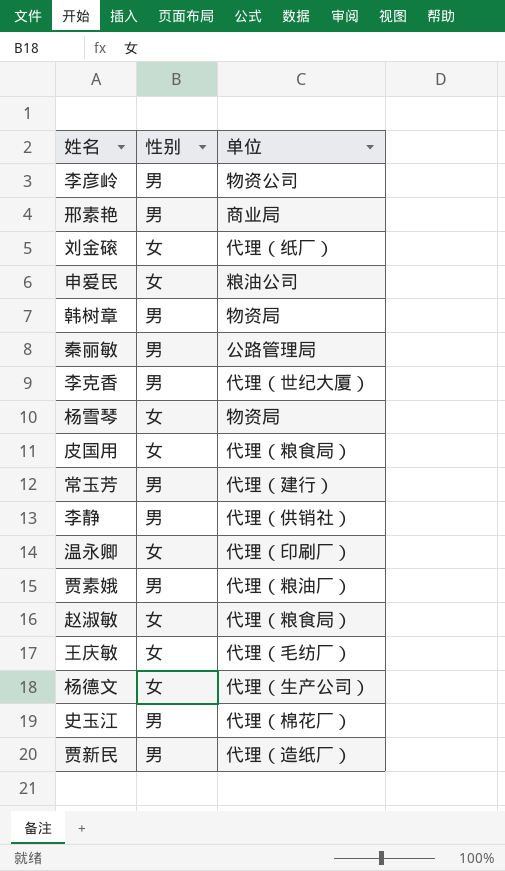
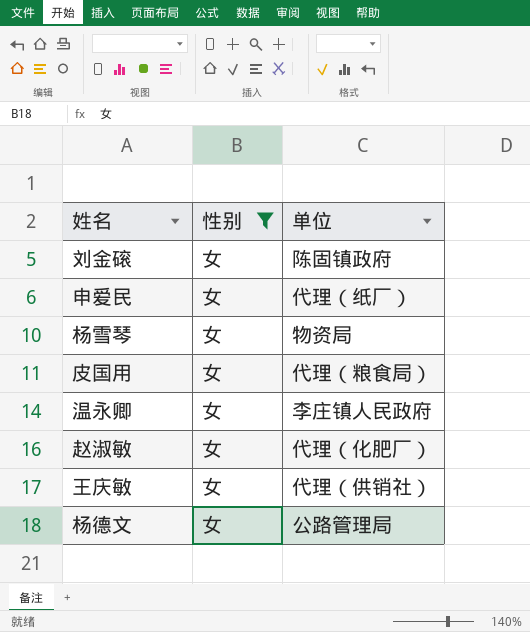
filter: none -> 性别 = 女
刘金磙 | 单位: 代理（纸厂） -> 陈固镇政府
申爱民 | 单位: 粮油公司 -> 代理（纸厂）
温永卿 | 单位: 代理（印刷厂） -> 李庄镇人民政府
赵淑敏 | 单位: 代理（粮食局） -> 代理（化肥厂）
王庆敏 | 单位: 代理（毛纺厂） -> 代理（供销社）
杨德文 | 单位: 代理（生产公司） -> 公路管理局

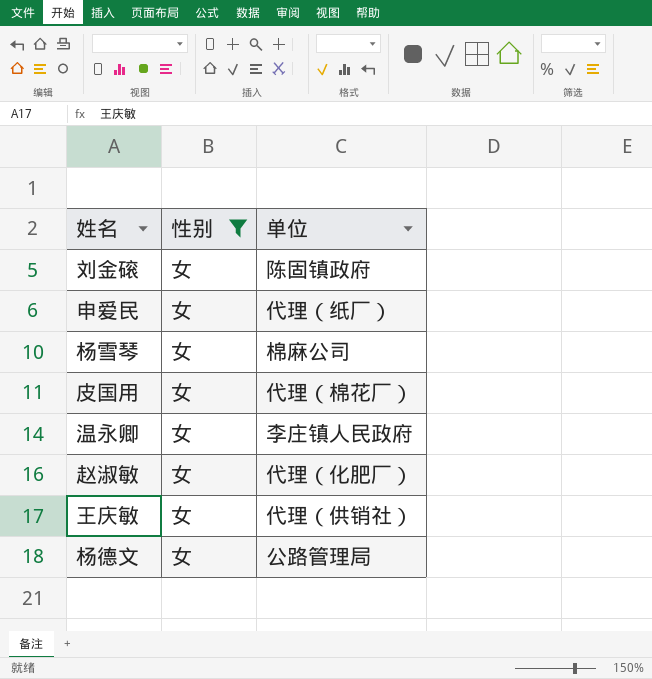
杨雪琴 | 单位: 物资局 -> 棉麻公司
皮国用 | 单位: 代理（粮食局） -> 代理（棉花厂）

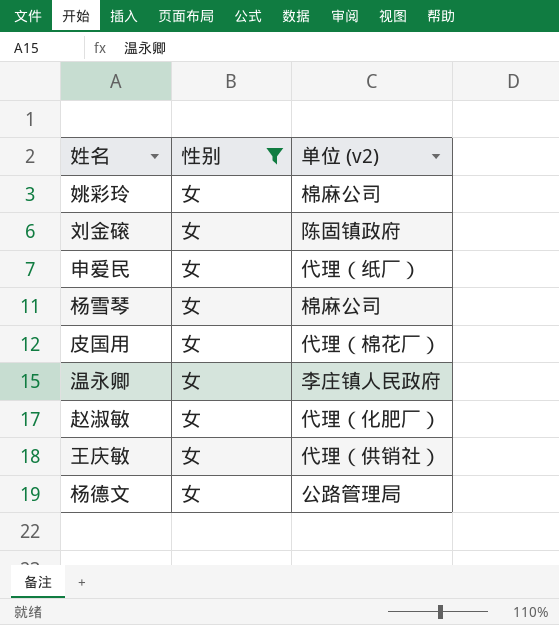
column name: 单位 -> 单位 (v2)
row 姚彩玲: none -> 女 | 棉麻公司

